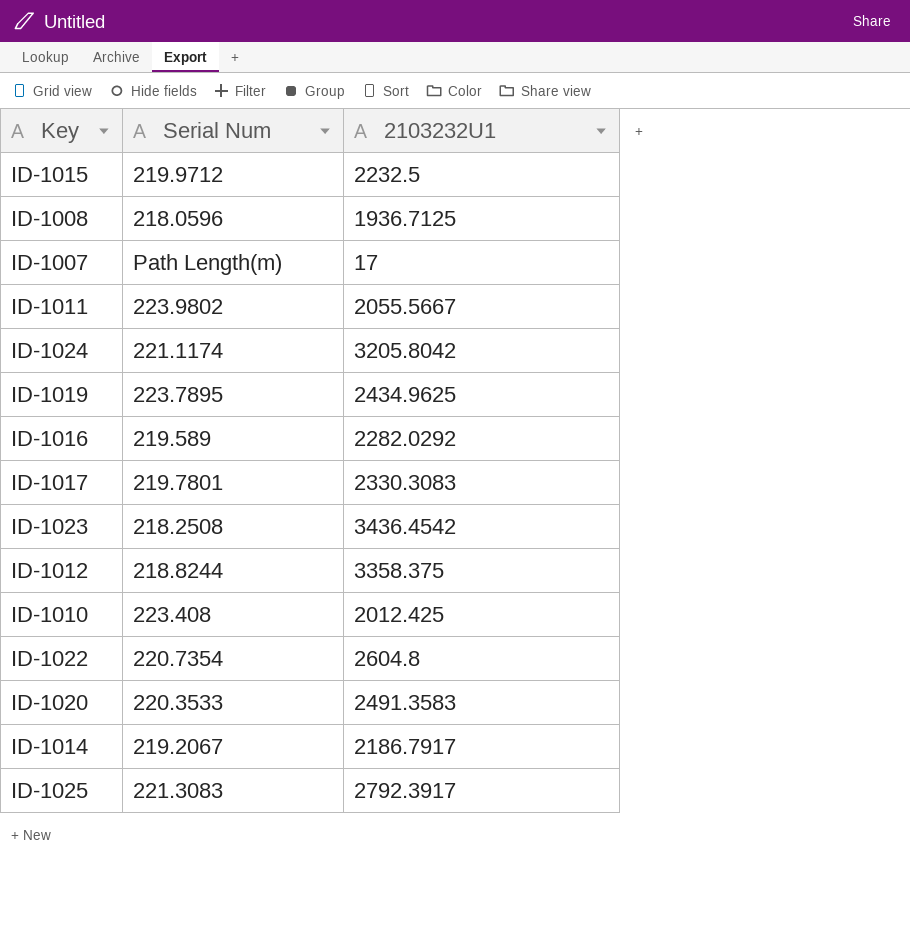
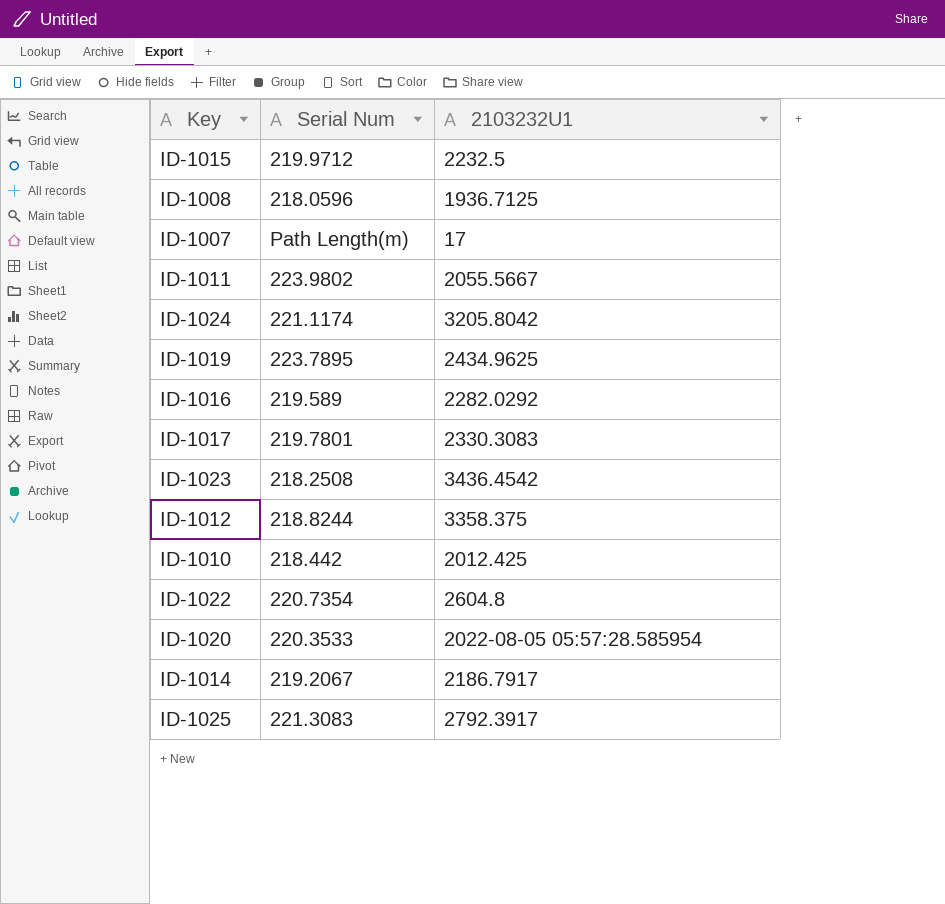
ID-1010 | Serial Num: 223.408 -> 218.442
ID-1020 | 2103232U1: 2491.3583 -> 2022-08-05 05:57:28.585954

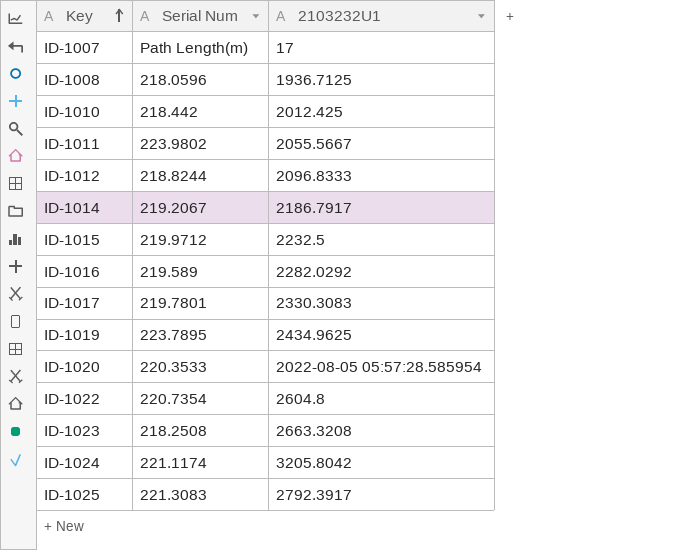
row order: none -> Key ascending
ID-1012 | 2103232U1: 3358.375 -> 2096.8333
ID-1023 | 2103232U1: 3436.4542 -> 2663.3208

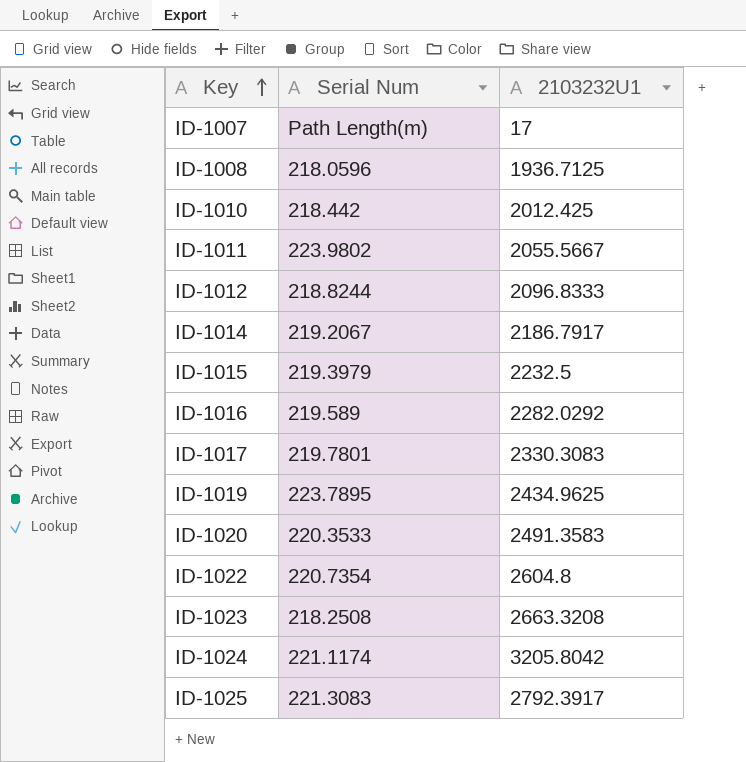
ID-1015 | Serial Num: 219.9712 -> 219.3979
ID-1020 | 2103232U1: 2022-08-05 05:57:28.585954 -> 2491.3583

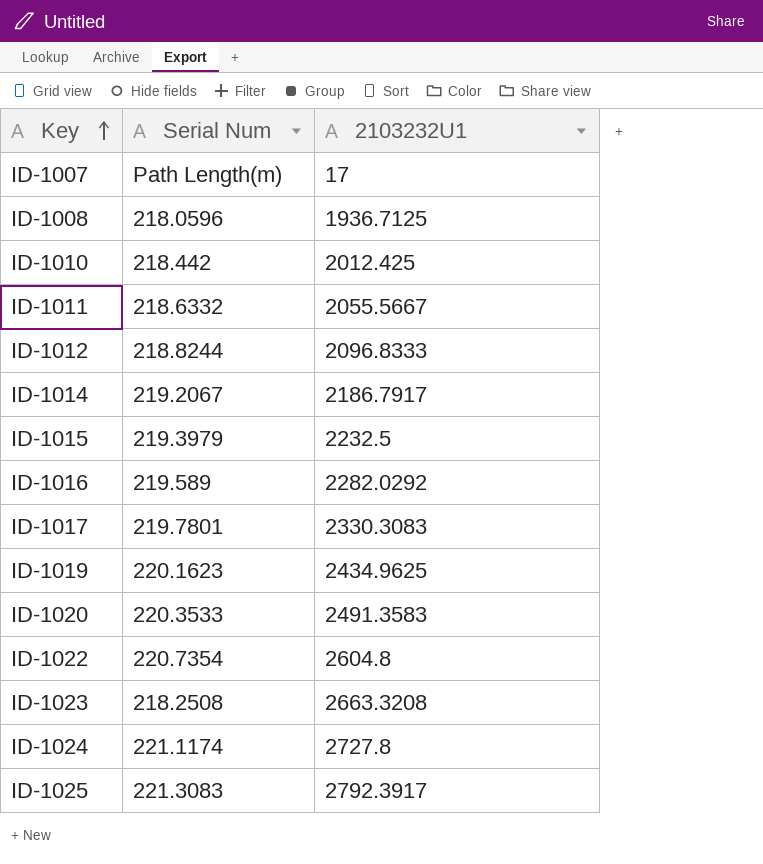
ID-1011 | Serial Num: 223.9802 -> 218.6332
ID-1019 | Serial Num: 223.7895 -> 220.1623
ID-1024 | 2103232U1: 3205.8042 -> 2727.8

